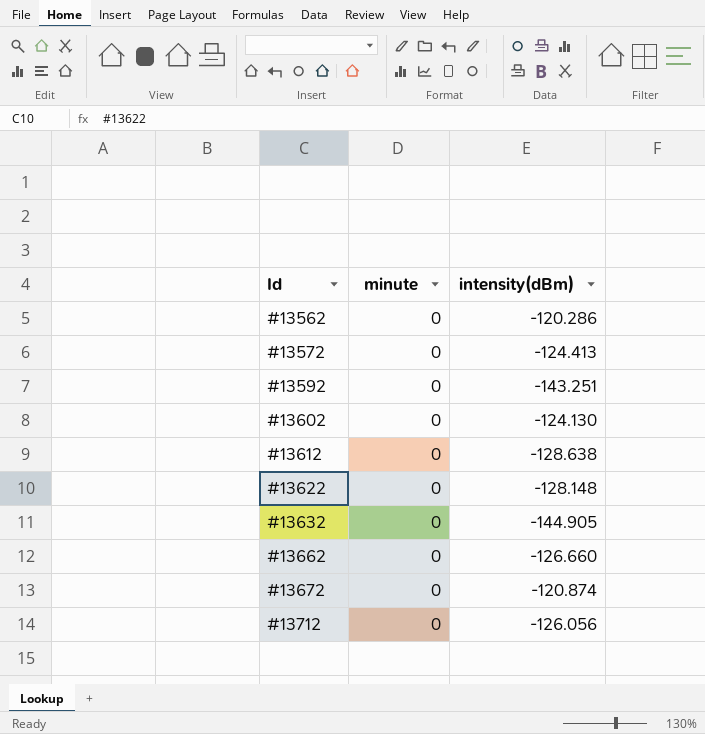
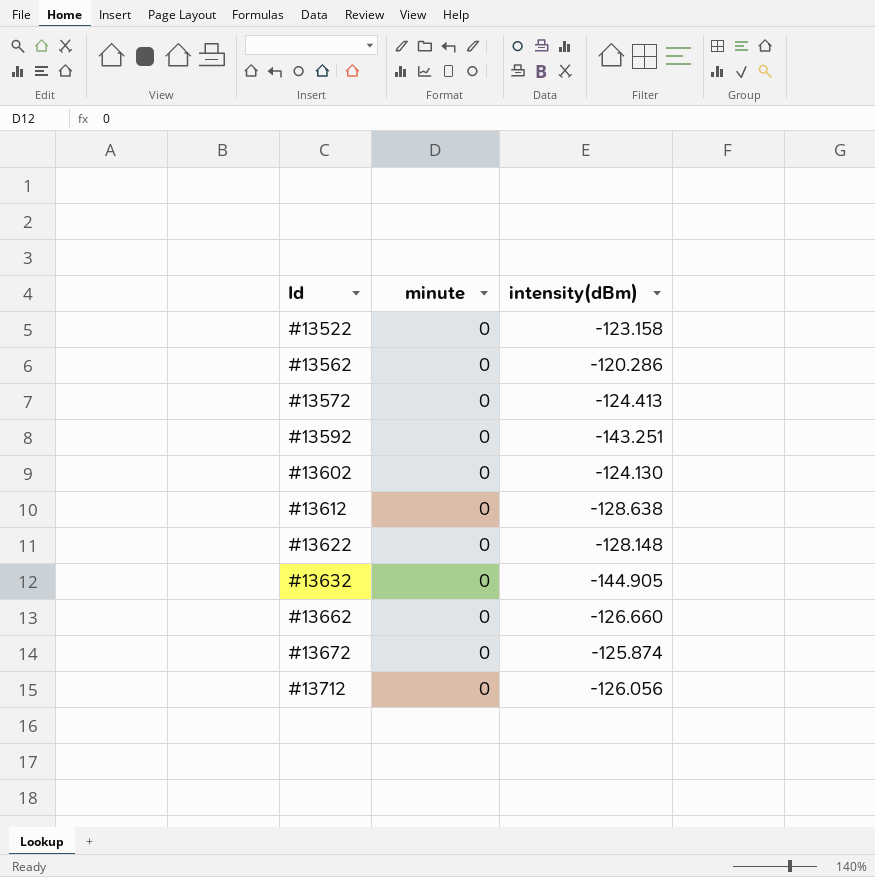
row #13522: none -> 0 | -123.158
#13672 | intensity(dBm): -120.874 -> -125.874

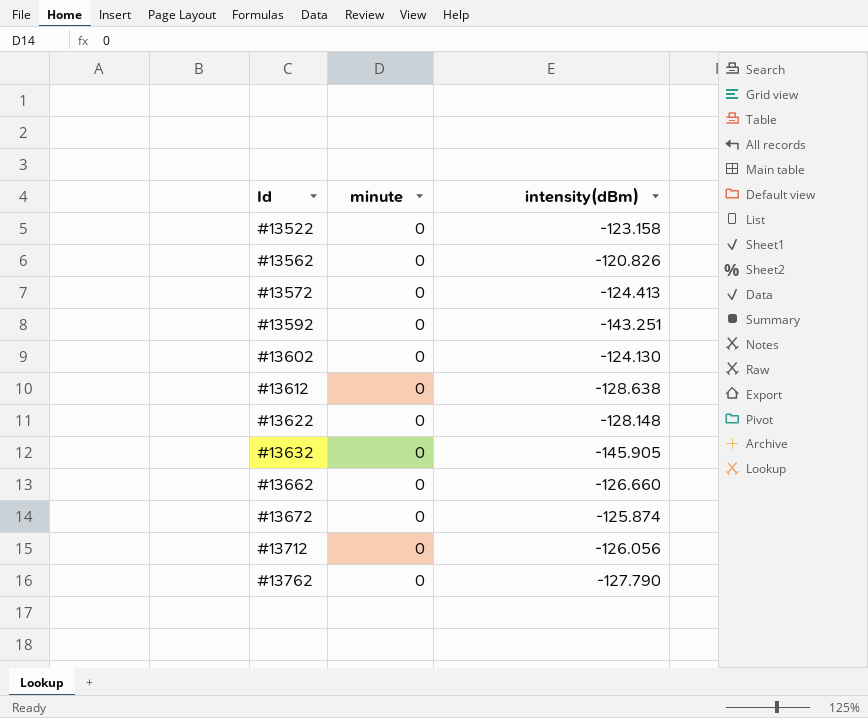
#13562 | intensity(dBm): -120.286 -> -120.826
#13632 | intensity(dBm): -144.905 -> -145.905
row #13762: none -> 0 | -127.790

